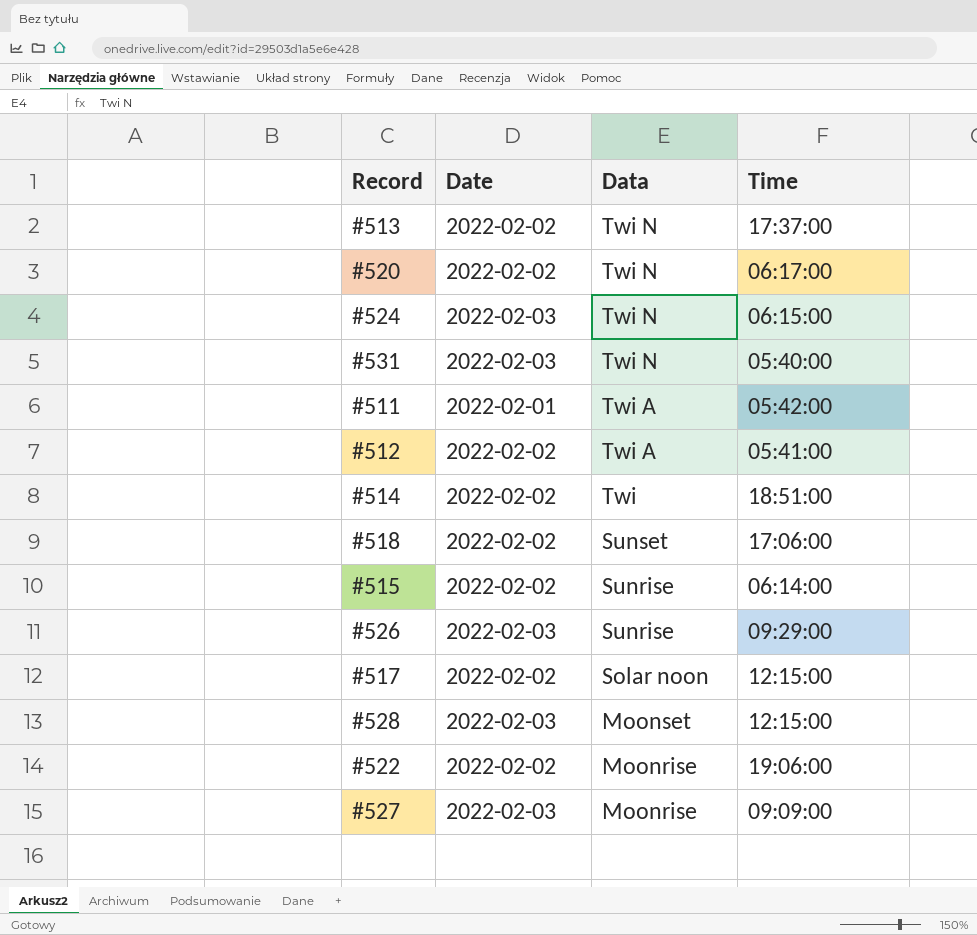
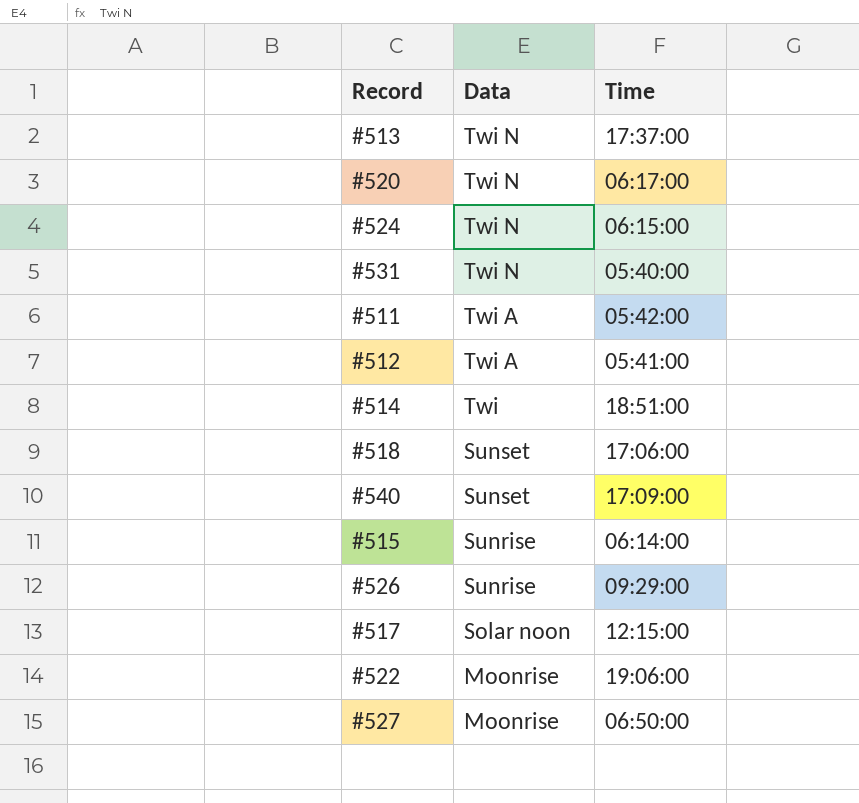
column Date | position: 2 -> none
row #528: 2022-02-03 | Moonset | 12:15:00 -> none
row #540: none -> Sunset | 17:09:00
#527 | Time: 09:09:00 -> 06:50:00

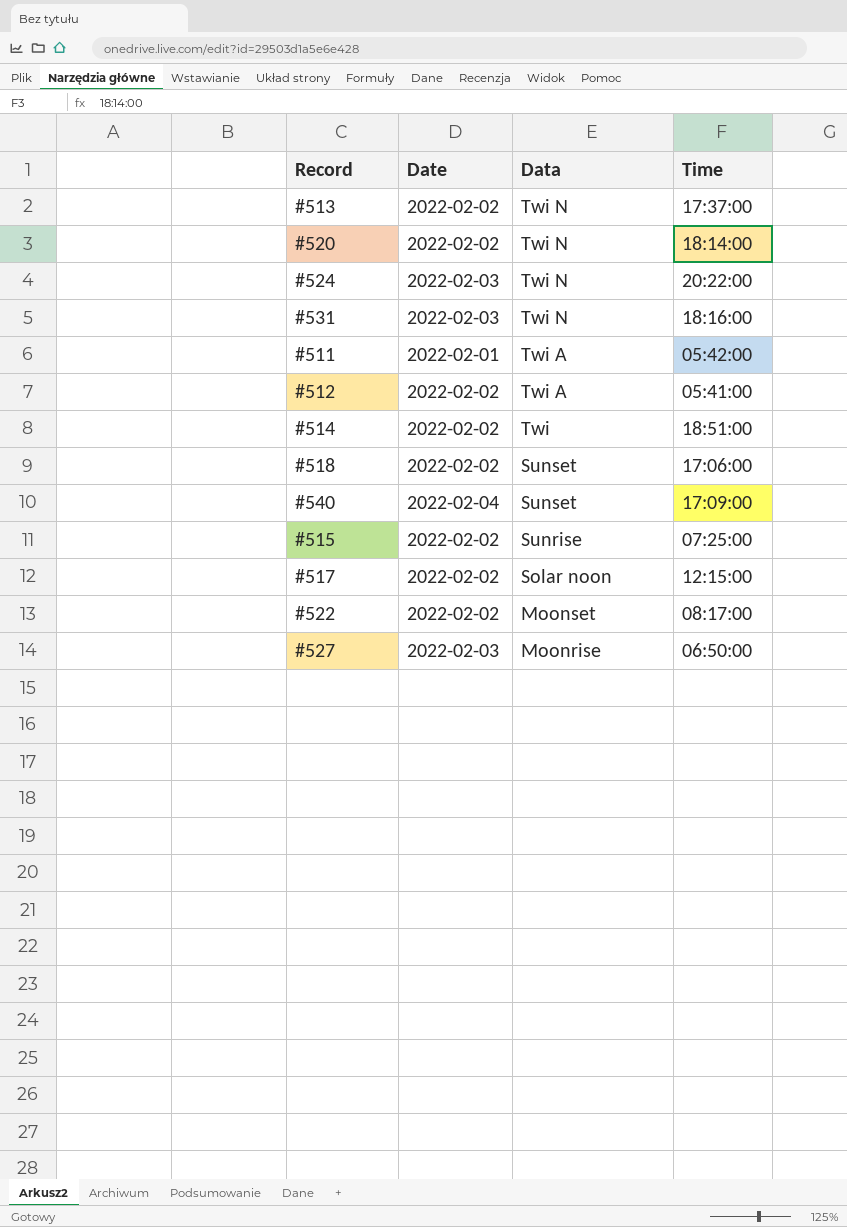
column Date | position: none -> 2
row #526: Sunrise | 09:29:00 -> none
#520 | Time: 06:17:00 -> 18:14:00
#524 | Time: 06:15:00 -> 20:22:00
#531 | Time: 05:40:00 -> 18:16:00
#515 | Time: 06:14:00 -> 07:25:00
#522 | Data: Moonrise -> Moonset
#522 | Time: 19:06:00 -> 08:17:00

